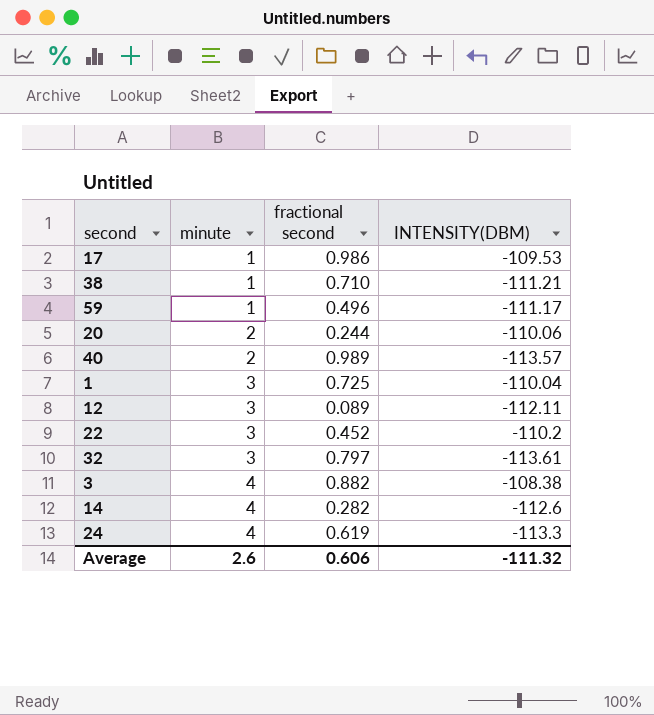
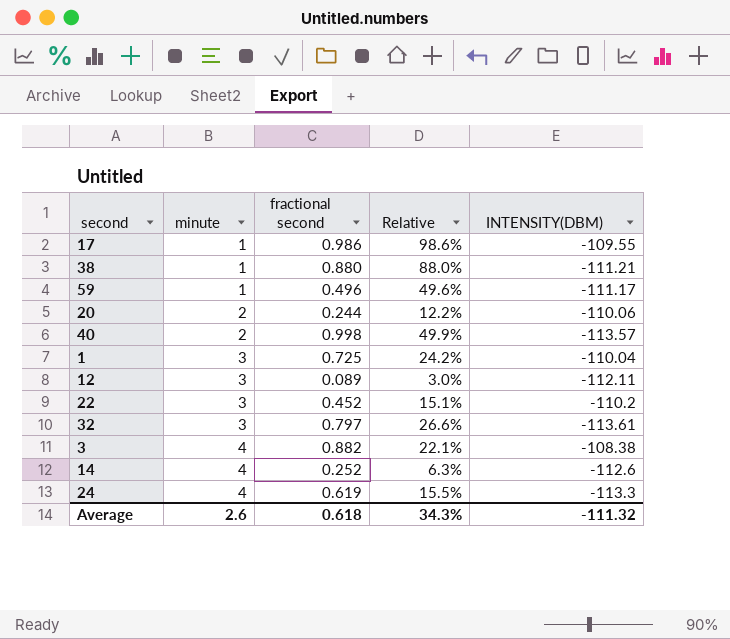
column Relative | formula: none -> [fractional second] / [minute]
17 | INTENSITY(DBM): -109.53 -> -109.55
38 | fractional second: 0.710 -> 0.880
40 | fractional second: 0.989 -> 0.998
14 | fractional second: 0.282 -> 0.252
Average | fractional second: 0.606 -> 0.618

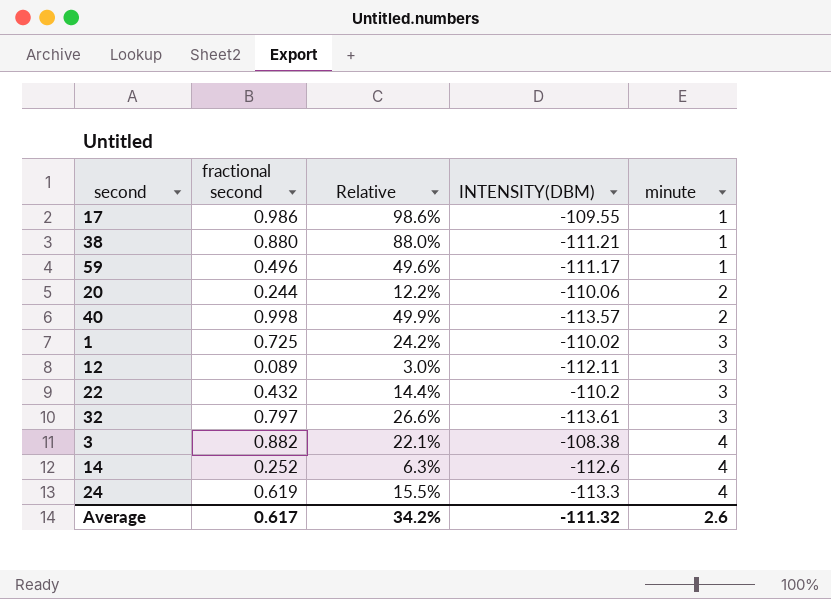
column minute | position: 2 -> 5
1 | INTENSITY(DBM): -110.04 -> -110.02
22 | fractional second: 0.452 -> 0.432
22 | Relative: 15.1% -> 14.4%
Average | fractional second: 0.618 -> 0.617
Average | Relative: 34.3% -> 34.2%

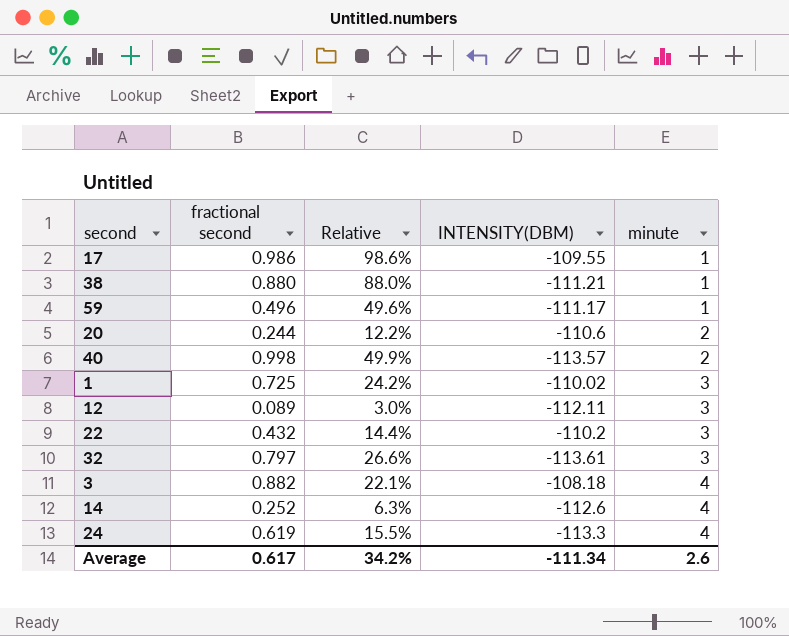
20 | INTENSITY(DBM): -110.06 -> -110.6
3 | INTENSITY(DBM): -108.38 -> -108.18
Average | INTENSITY(DBM): -111.32 -> -111.34

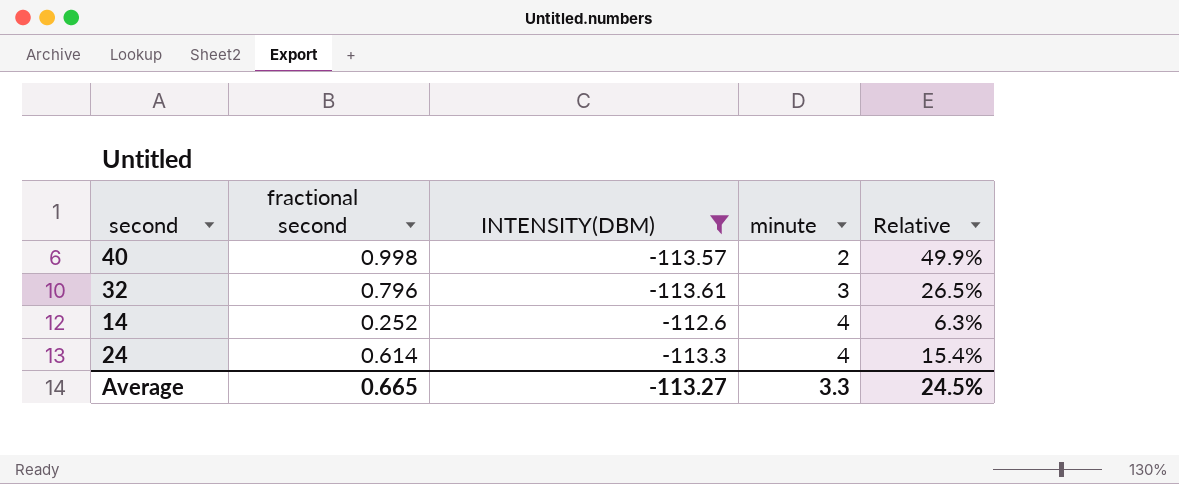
filter: none -> INTENSITY(DBM) <= -112.6
column Relative | position: 3 -> 5
32 | fractional second: 0.797 -> 0.796
32 | Relative: 26.6% -> 26.5%
24 | fractional second: 0.619 -> 0.614
24 | Relative: 15.5% -> 15.4%
Average | fractional second: 0.617 -> 0.665
Average | INTENSITY(DBM): -111.34 -> -113.27
Average | minute: 2.6 -> 3.3
Average | Relative: 34.2% -> 24.5%

